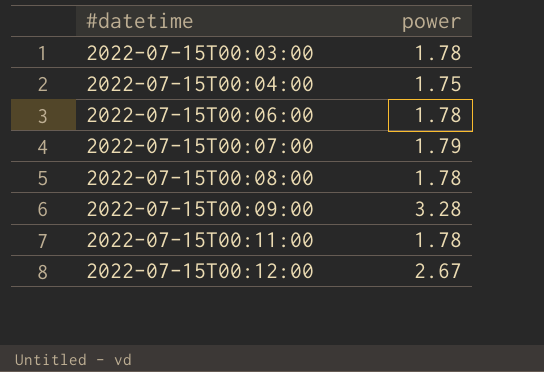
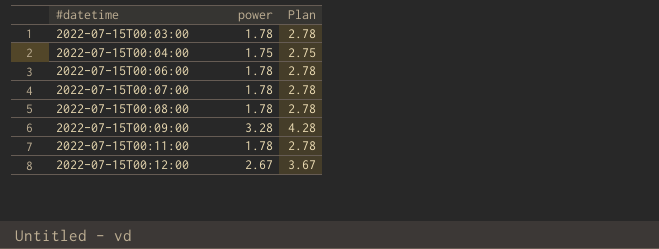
column Plan | formula: none -> [power] + 1
2022-07-15T00:07:00 | power: 1.79 -> 1.78

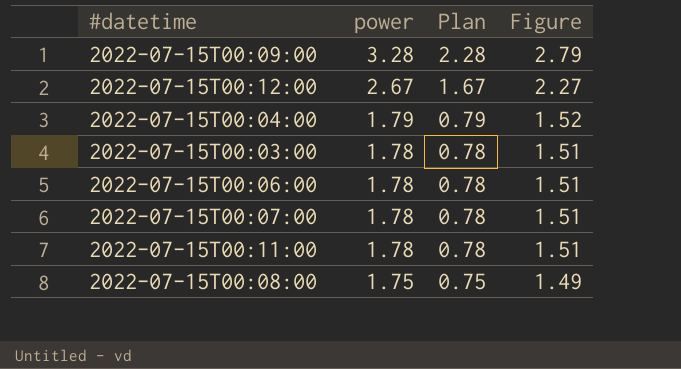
row order: #datetime ascending -> power descending
column Plan | formula: [power] + 1 -> [power] - 1
column Figure | formula: none -> [power] * 0.85
2022-07-15T00:04:00 | power: 1.75 -> 1.79
2022-07-15T00:08:00 | power: 1.78 -> 1.75

